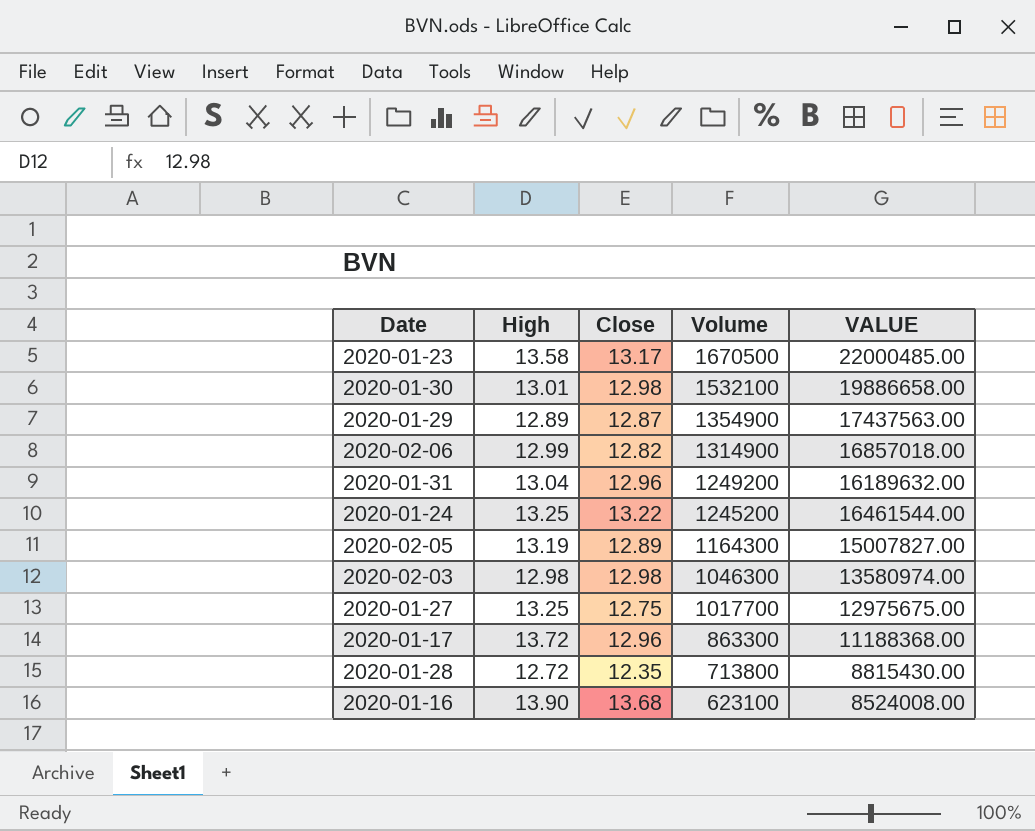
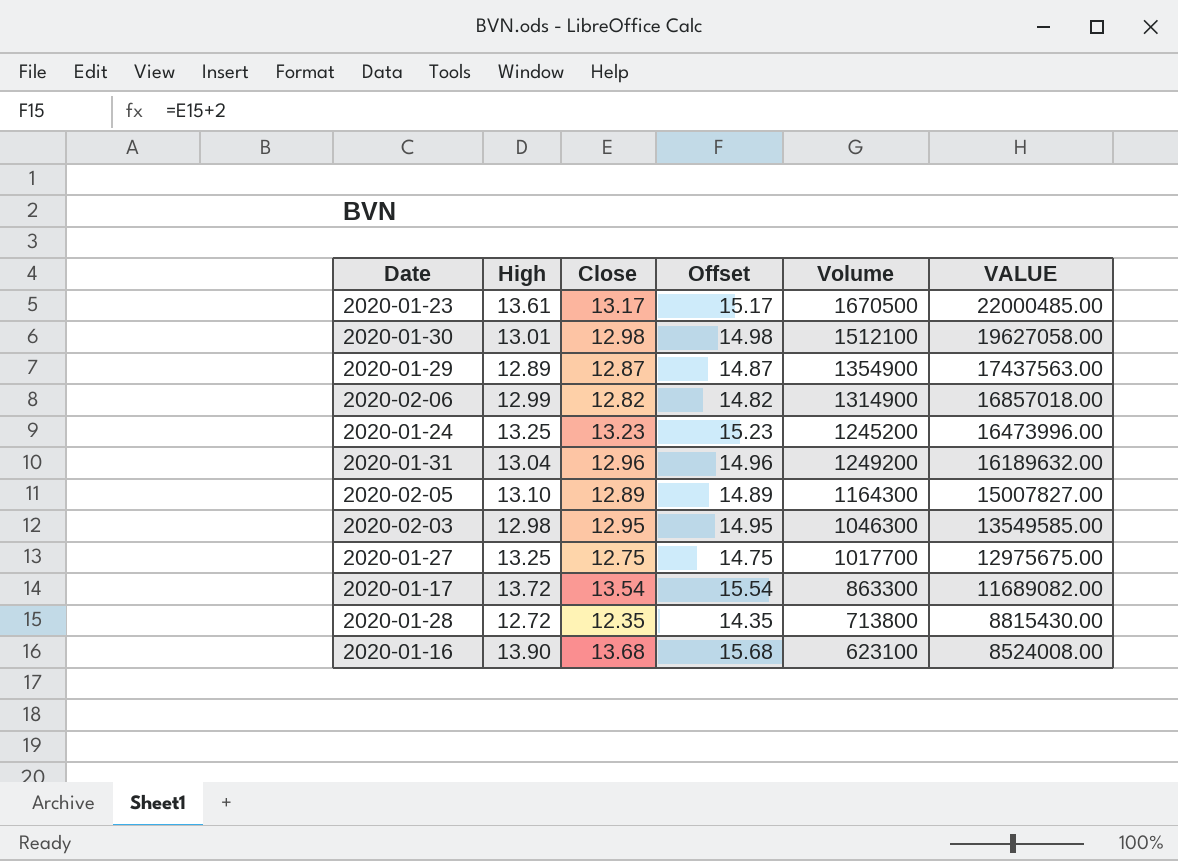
row order: Volume descending -> VALUE descending
column Offset | formula: none -> [Close] + 2
2020-01-23 | High: 13.58 -> 13.61
2020-01-30 | Volume: 1532100 -> 1512100
2020-01-30 | VALUE: 19886658.00 -> 19627058.00
2020-01-24 | Close: 13.22 -> 13.23
2020-01-24 | VALUE: 16461544.00 -> 16473996.00
2020-02-05 | High: 13.19 -> 13.10
2020-02-03 | Close: 12.98 -> 12.95
2020-02-03 | VALUE: 13580974.00 -> 13549585.00
2020-01-17 | Close: 12.96 -> 13.54
2020-01-17 | VALUE: 11188368.00 -> 11689082.00

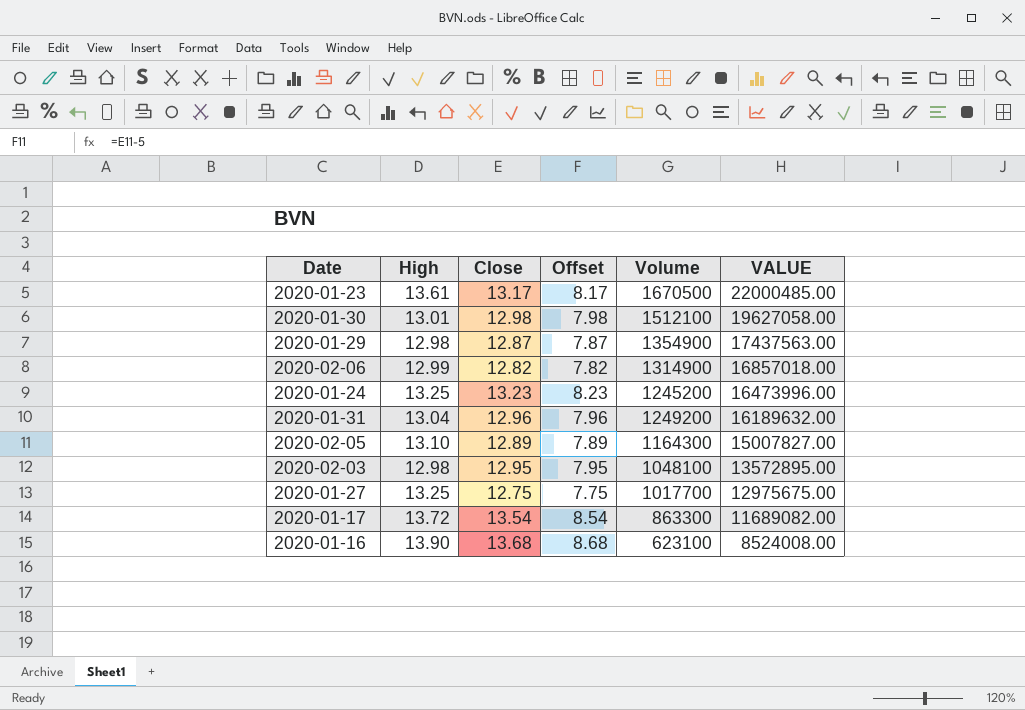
column Offset | formula: [Close] + 2 -> [Close] - 5
row 2020-01-28: 12.72 | 12.35 | 14.35 | 713800 | 8815430.00 -> none
2020-01-29 | High: 12.89 -> 12.98
2020-02-03 | Volume: 1046300 -> 1048100
2020-02-03 | VALUE: 13549585.00 -> 13572895.00

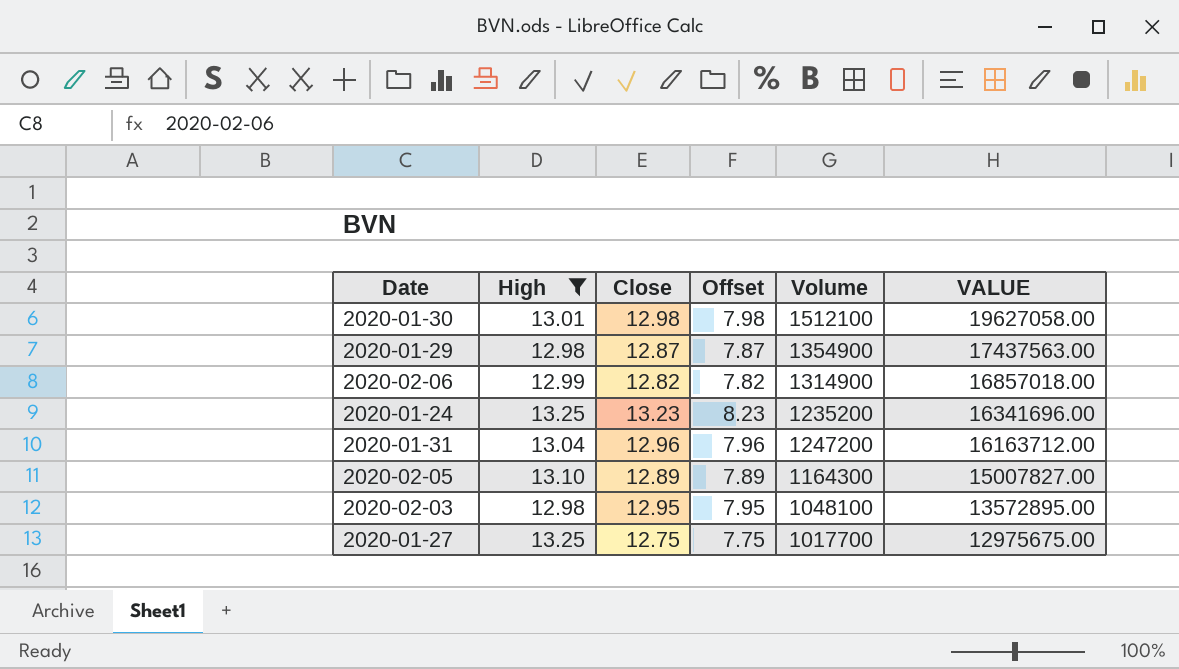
filter: none -> High <= 13.25
2020-01-24 | Volume: 1245200 -> 1235200
2020-01-24 | VALUE: 16473996.00 -> 16341696.00
2020-01-31 | Volume: 1249200 -> 1247200
2020-01-31 | VALUE: 16189632.00 -> 16163712.00

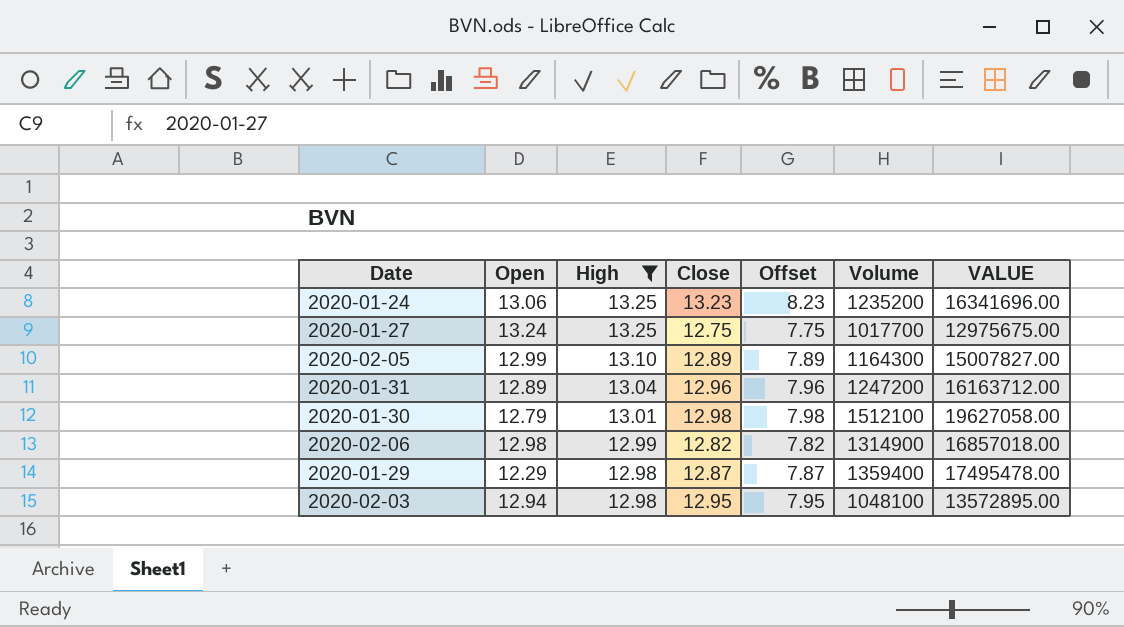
row order: VALUE descending -> High descending
column Open | position: none -> 2
2020-01-29 | Volume: 1354900 -> 1359400
2020-01-29 | VALUE: 17437563.00 -> 17495478.00

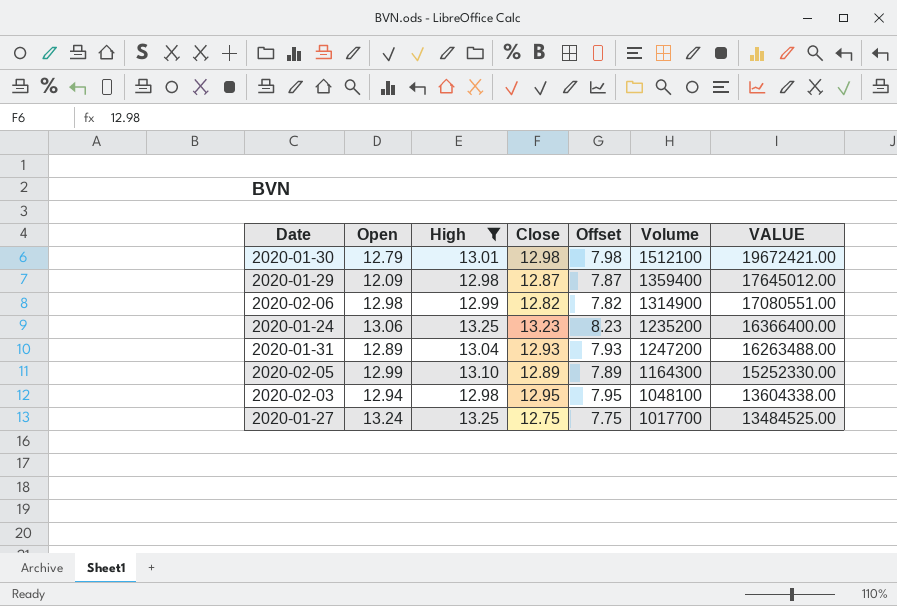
row order: High descending -> VALUE descending
column VALUE | formula: [Close] * [Volume] -> [High] * [Volume]
2020-01-29 | Open: 12.29 -> 12.09
2020-01-31 | Close: 12.96 -> 12.93
2020-01-31 | Offset: 7.96 -> 7.93

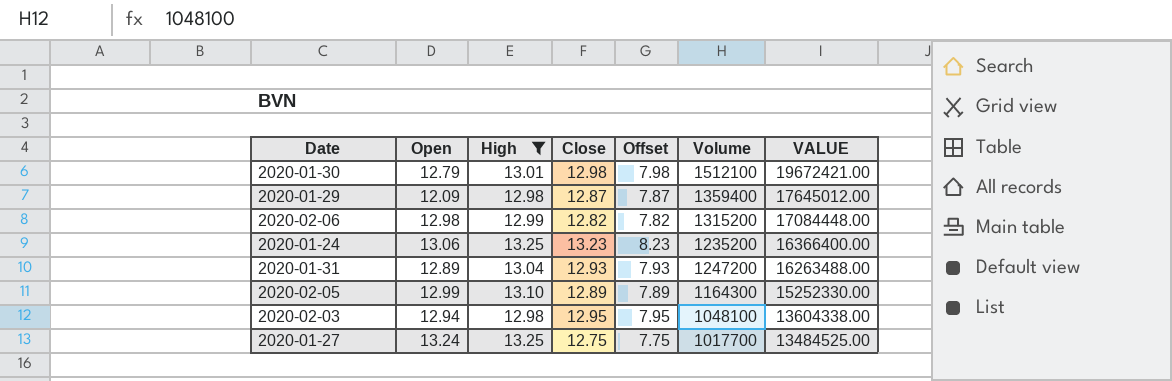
2020-02-06 | Volume: 1314900 -> 1315200
2020-02-06 | VALUE: 17080551.00 -> 17084448.00

